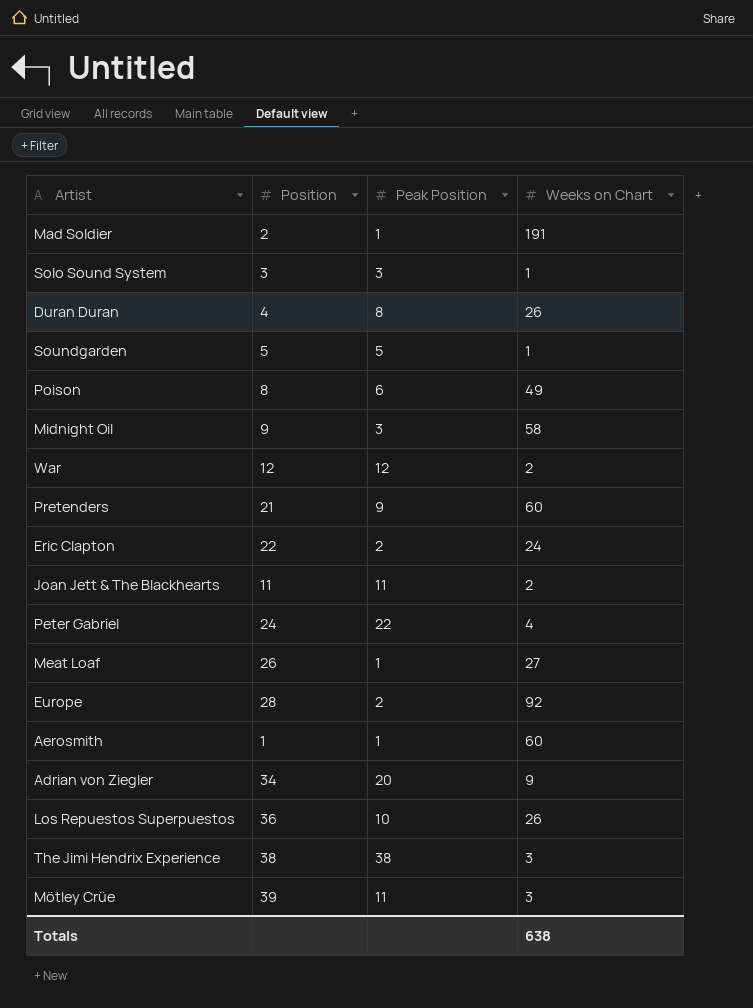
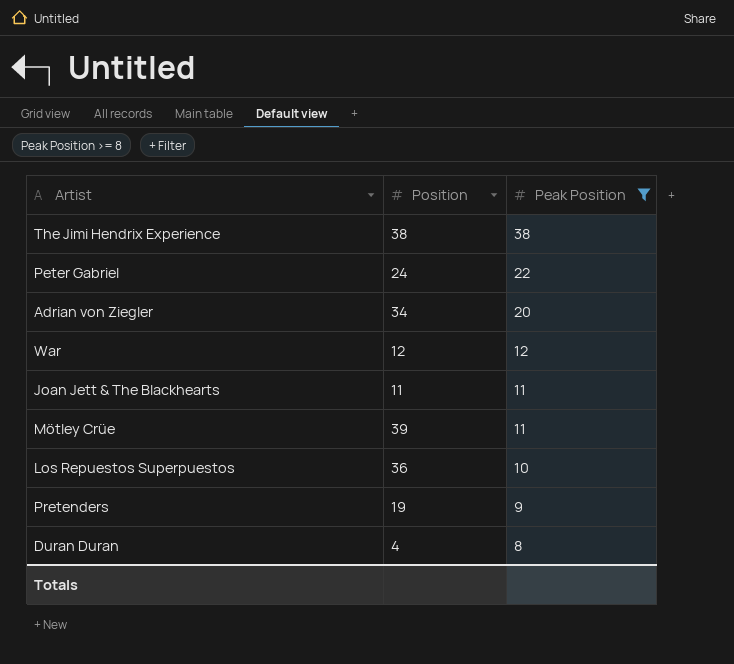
filter: none -> Peak Position >= 8
row order: none -> Peak Position descending
column Weeks on Chart | position: 4 -> none
Pretenders | Position: 21 -> 19

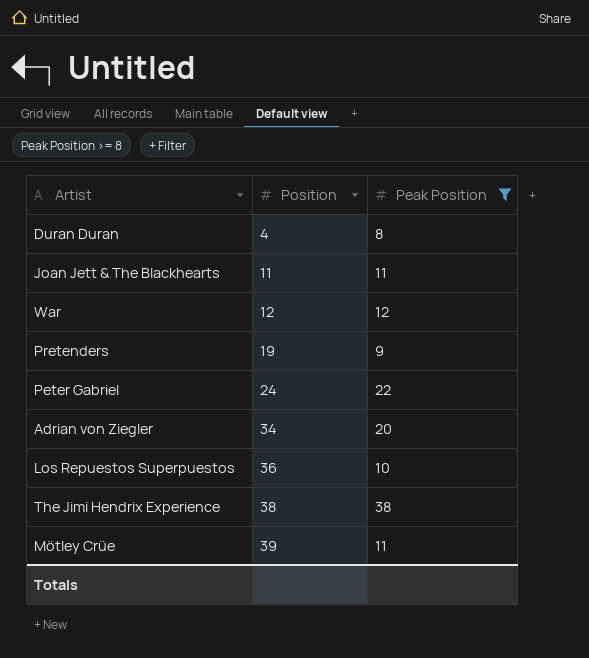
row order: Peak Position descending -> Position ascending

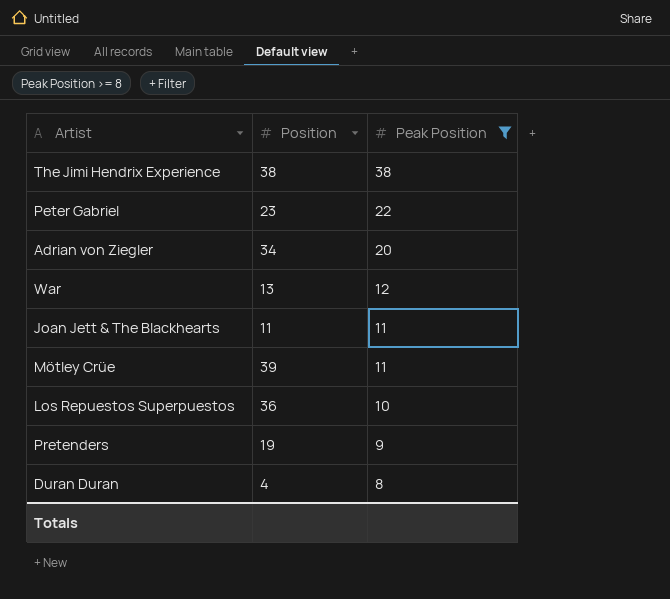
row order: Position ascending -> Peak Position descending
Peter Gabriel | Position: 24 -> 23
War | Position: 12 -> 13

